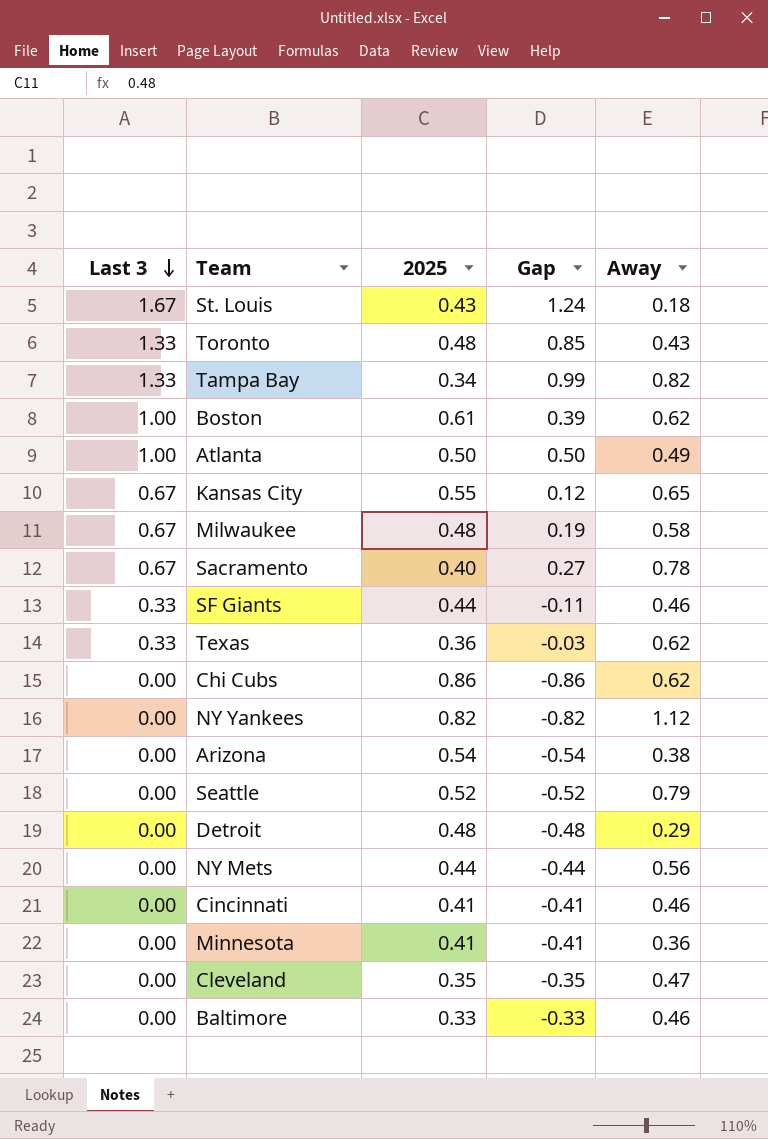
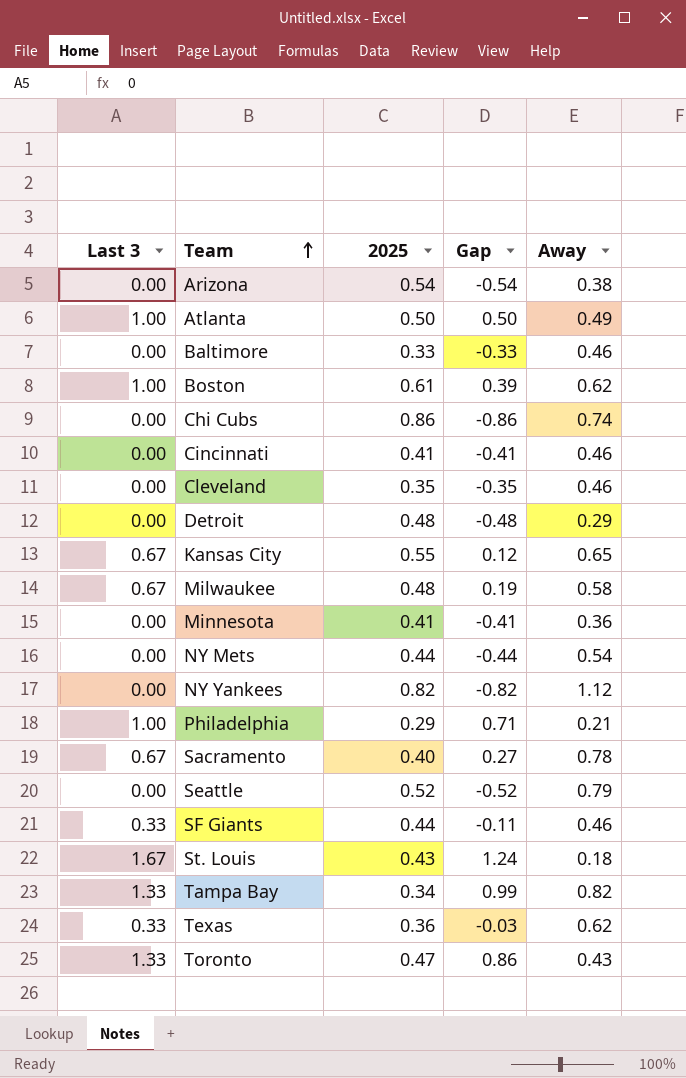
row order: Last 3 descending -> Team ascending
Chi Cubs | Away: 0.62 -> 0.74
Cleveland | Away: 0.47 -> 0.46
NY Mets | Away: 0.56 -> 0.54
row Philadelphia: none -> 1.00 | 0.29 | 0.71 | 0.21
Toronto | 2025: 0.48 -> 0.47
Toronto | Gap: 0.85 -> 0.86

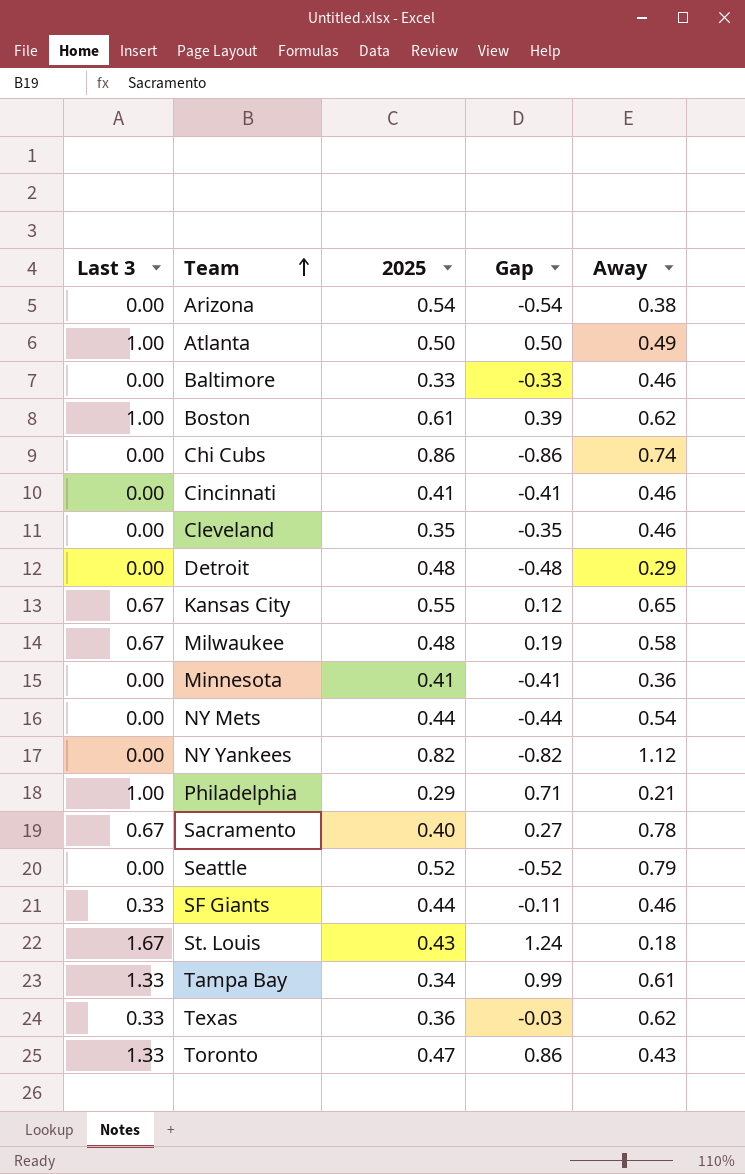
Tampa Bay | Away: 0.82 -> 0.61

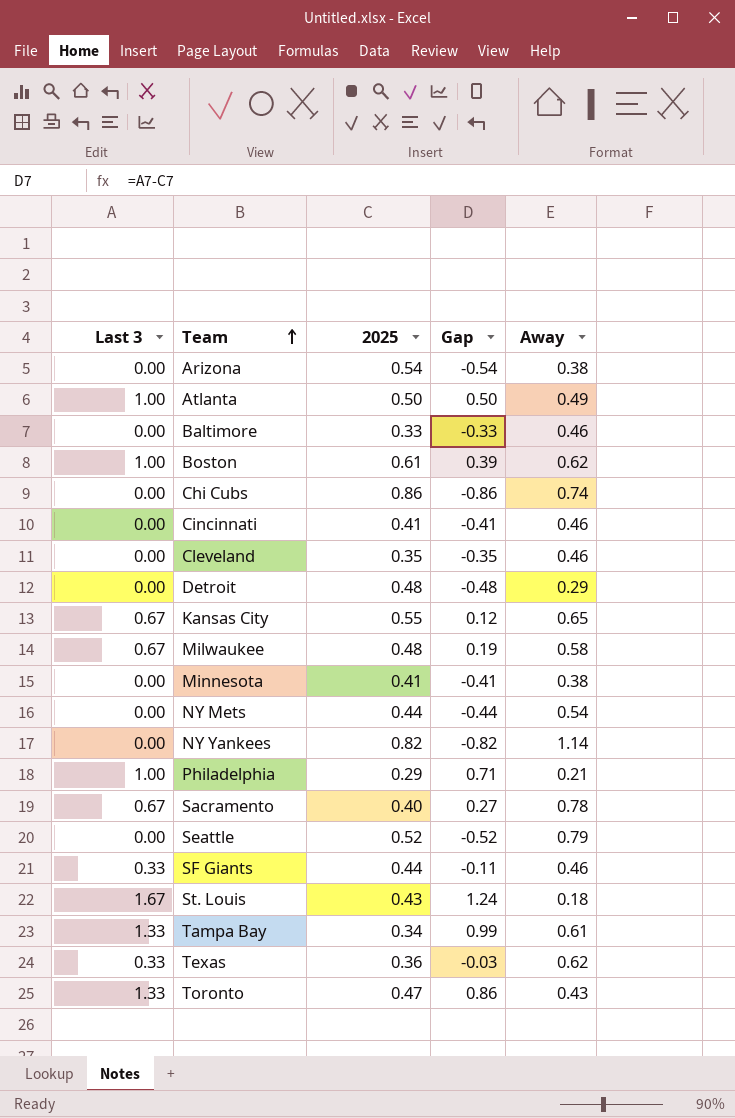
Minnesota | Away: 0.36 -> 0.38
NY Yankees | Away: 1.12 -> 1.14

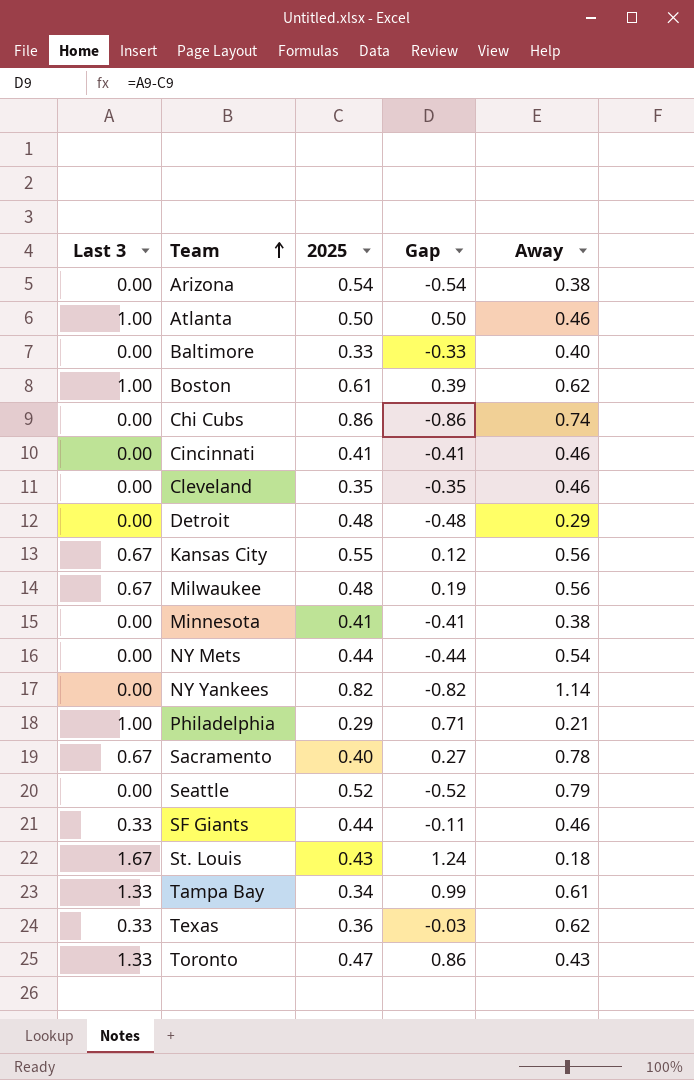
Atlanta | Away: 0.49 -> 0.46
Baltimore | Away: 0.46 -> 0.40
Kansas City | Away: 0.65 -> 0.56
Milwaukee | Away: 0.58 -> 0.56

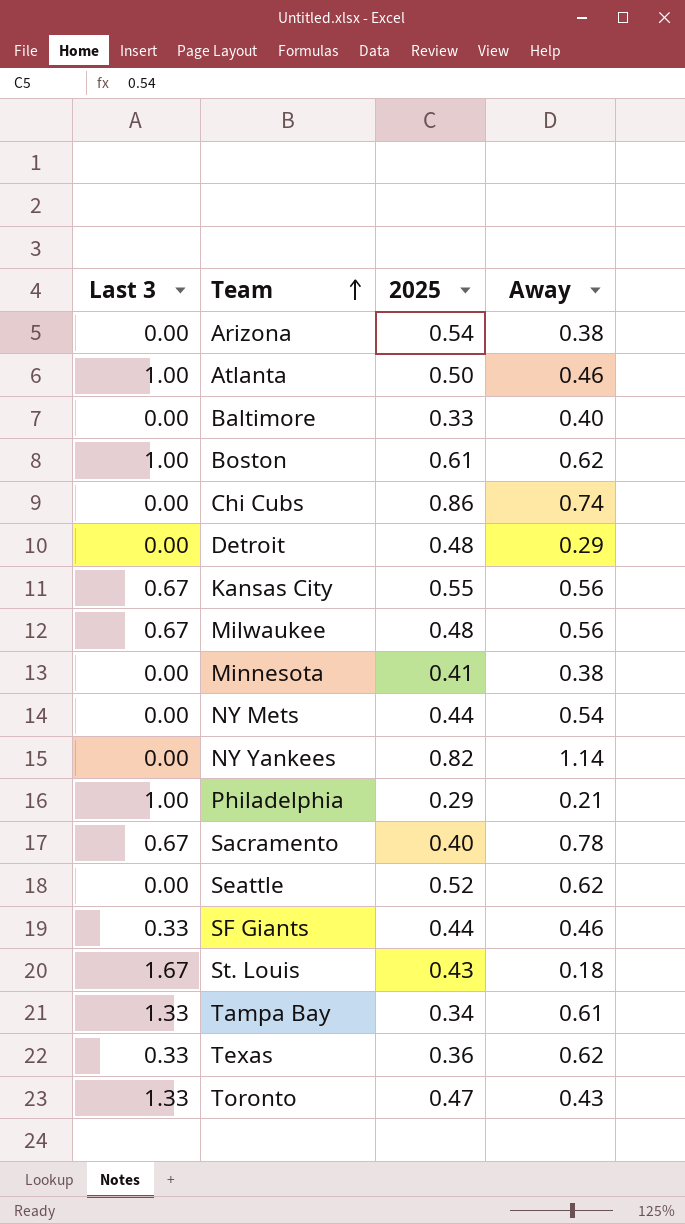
column Gap | formula: [Last 3] - [2025] -> none
row Cincinnati: 0.00 | 0.41 | -0.41 | 0.46 -> none
row Cleveland: 0.00 | 0.35 | -0.35 | 0.46 -> none
Seattle | Away: 0.79 -> 0.62

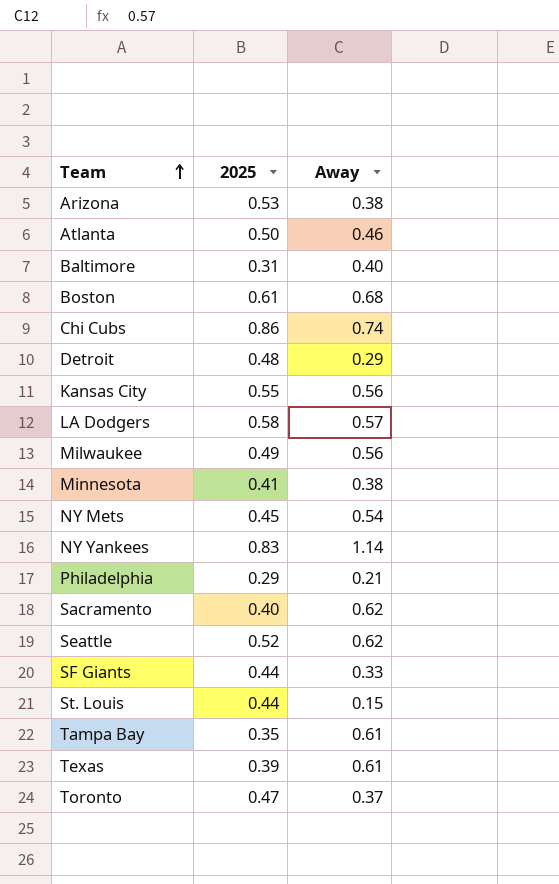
column Last 3 | position: 1 -> none
Arizona | 2025: 0.54 -> 0.53
Baltimore | 2025: 0.33 -> 0.31
Boston | Away: 0.62 -> 0.68
row LA Dodgers: none -> 0.58 | 0.57
Milwaukee | 2025: 0.48 -> 0.49
NY Mets | 2025: 0.44 -> 0.45
NY Yankees | 2025: 0.82 -> 0.83
Sacramento | Away: 0.78 -> 0.62
SF Giants | Away: 0.46 -> 0.33
St. Louis | 2025: 0.43 -> 0.44
St. Louis | Away: 0.18 -> 0.15
Tampa Bay | 2025: 0.34 -> 0.35
Texas | 2025: 0.36 -> 0.39
Texas | Away: 0.62 -> 0.61
Toronto | Away: 0.43 -> 0.37

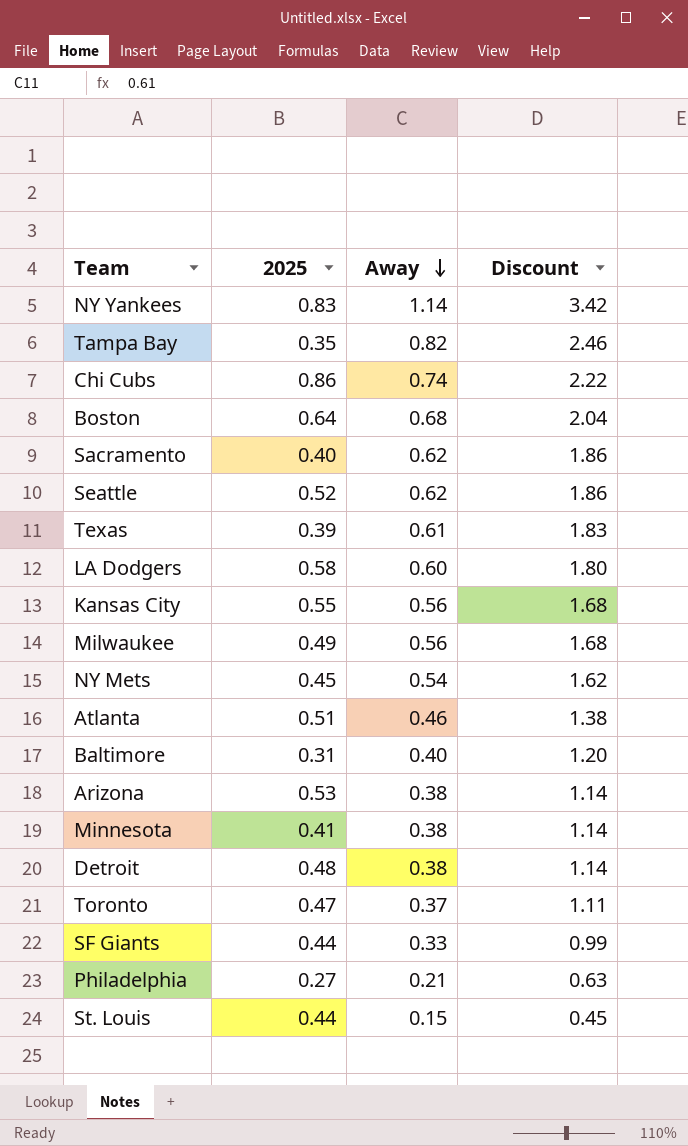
row order: Team ascending -> Away descending
column Discount | formula: none -> [Away] * 3
Tampa Bay | Away: 0.61 -> 0.82
Boston | 2025: 0.61 -> 0.64
LA Dodgers | Away: 0.57 -> 0.60
Atlanta | 2025: 0.50 -> 0.51
Detroit | Away: 0.29 -> 0.38
Philadelphia | 2025: 0.29 -> 0.27

